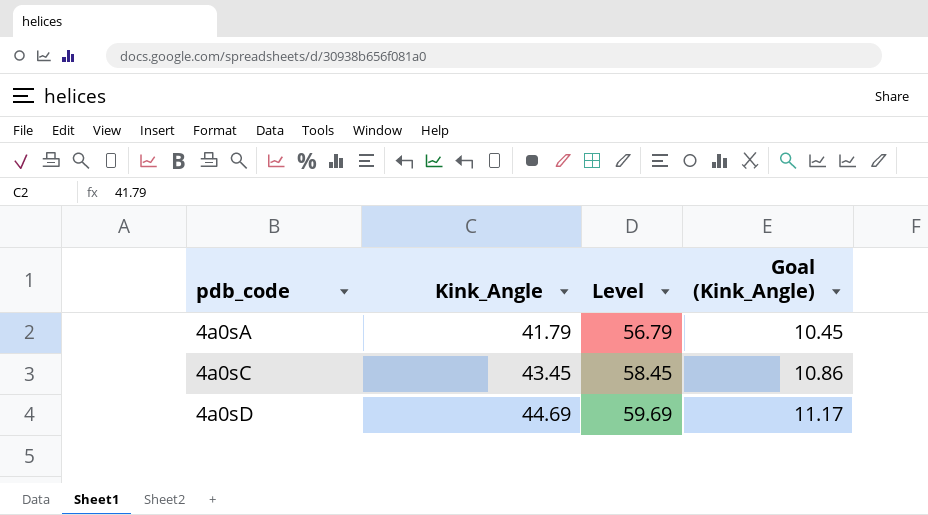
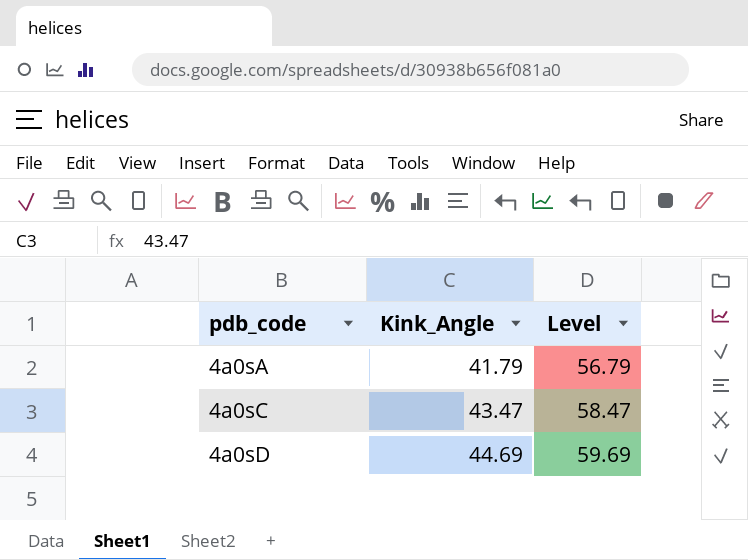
column Goal (Kink_Angle) | formula: [Kink_Angle] * 0.25 -> none
4a0sC | Kink_Angle: 43.45 -> 43.47
4a0sC | Level: 58.45 -> 58.47

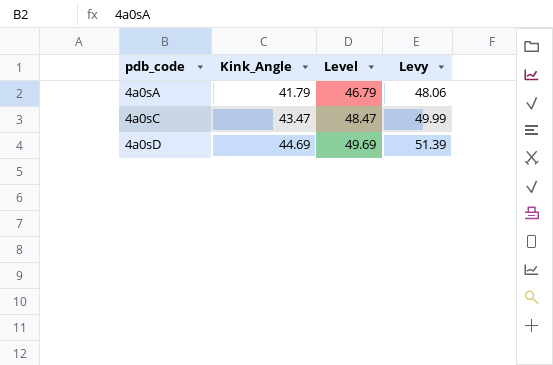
column Level | formula: [Kink_Angle] + 15 -> [Kink_Angle] + 5
column Levy | formula: none -> [Kink_Angle] * 1.15

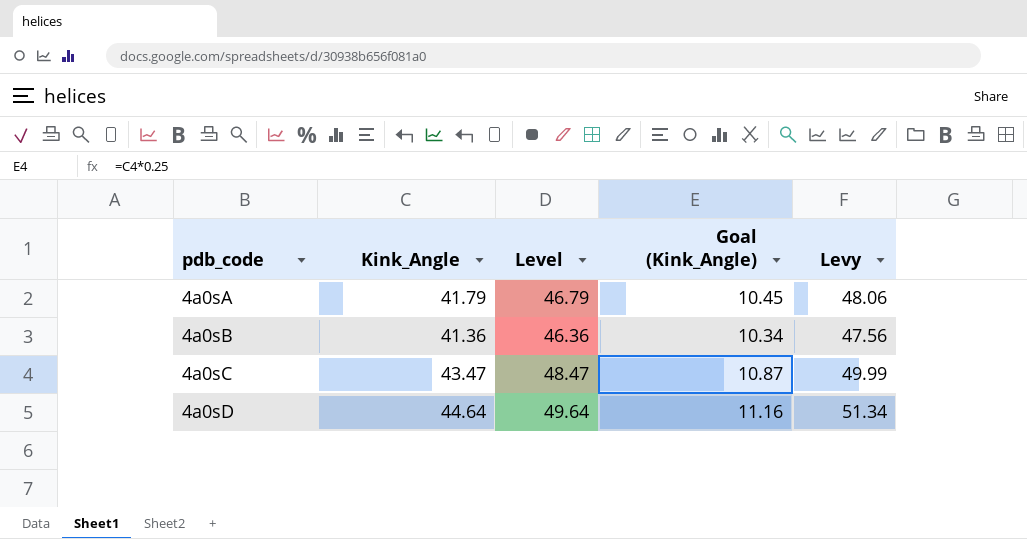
column Goal (Kink_Angle) | formula: none -> [Kink_Angle] * 0.25
row 4a0sB: none -> 41.36 | 46.36 | 10.34 | 47.56
4a0sD | Kink_Angle: 44.69 -> 44.64
4a0sD | Level: 49.69 -> 49.64
4a0sD | Levy: 51.39 -> 51.34

